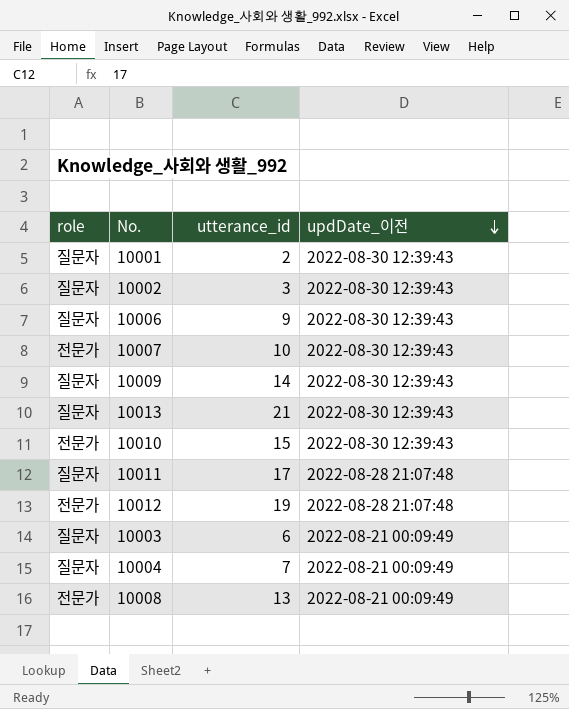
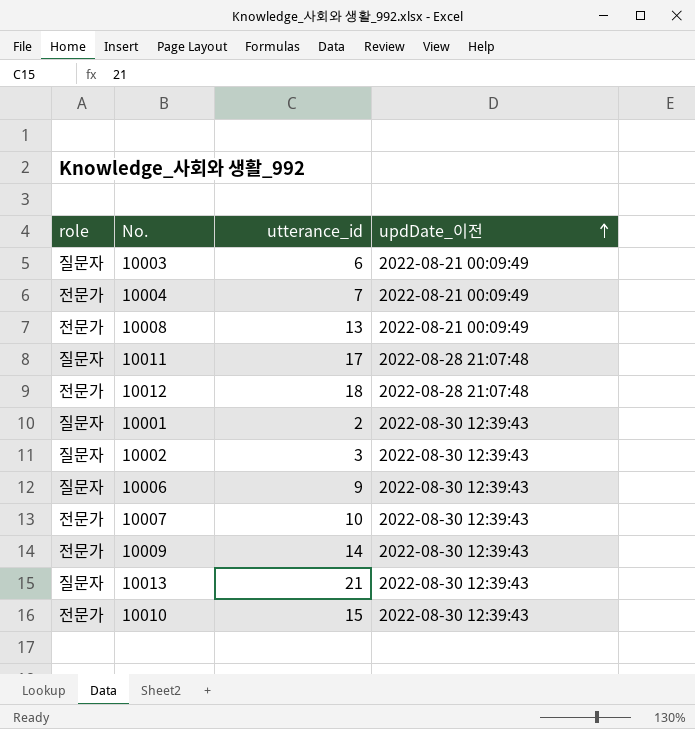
row order: updDate_이전 descending -> updDate_이전 ascending
10004 | role: 질문자 -> 전문가
10012 | utterance_id: 19 -> 18
10009 | role: 질문자 -> 전문가

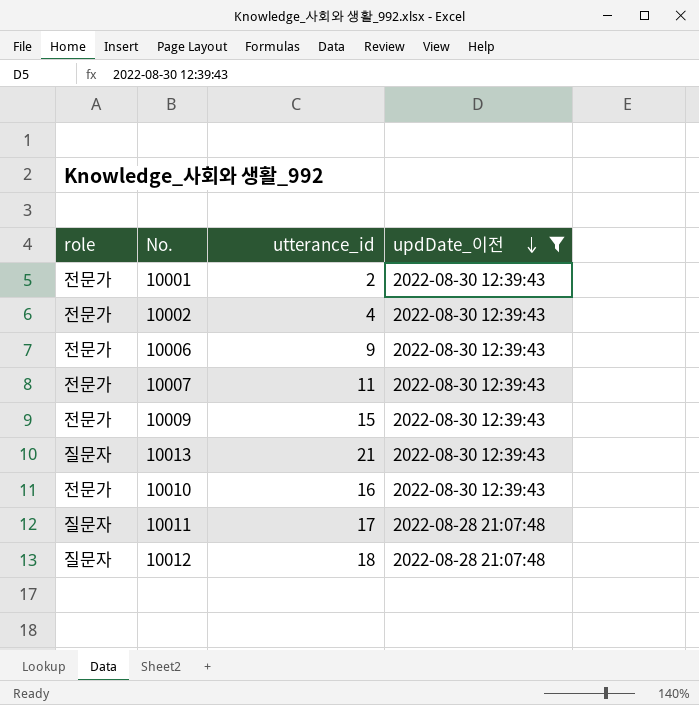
filter: none -> updDate_이전 != 2022-08-21 00:09:49
row order: updDate_이전 ascending -> updDate_이전 descending
10001 | role: 질문자 -> 전문가
10002 | role: 질문자 -> 전문가
10002 | utterance_id: 3 -> 4
10006 | role: 질문자 -> 전문가
10007 | utterance_id: 10 -> 11
10009 | utterance_id: 14 -> 15
10010 | utterance_id: 15 -> 16
10012 | role: 전문가 -> 질문자

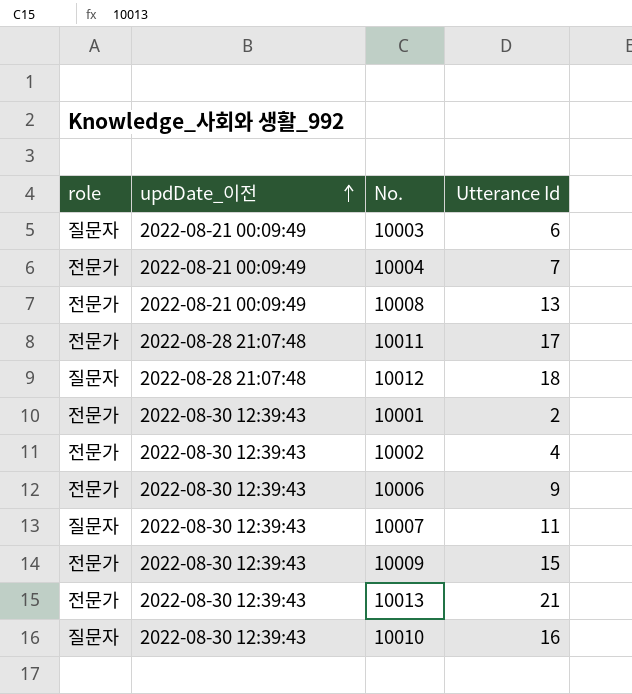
filter: updDate_이전 != 2022-08-21 00:09:49 -> none
row order: updDate_이전 descending -> updDate_이전 ascending
column updDate_이전 | position: 4 -> 2
column name: utterance_id -> Utterance Id
10011 | role: 질문자 -> 전문가
10007 | role: 전문가 -> 질문자
10013 | role: 질문자 -> 전문가
10010 | role: 전문가 -> 질문자

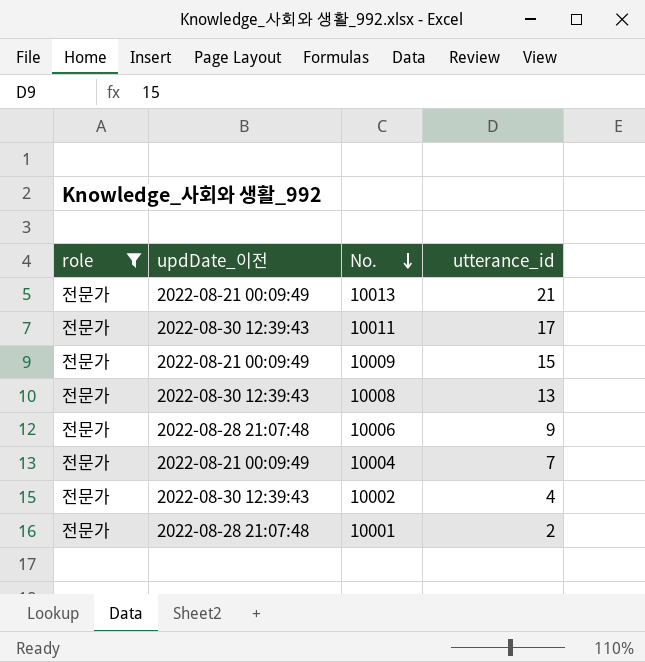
filter: none -> role = 전문가
row order: updDate_이전 ascending -> No. descending
column name: Utterance Id -> utterance_id
10013 | updDate_이전: 2022-08-30 12:39:43 -> 2022-08-21 00:09:49
10011 | updDate_이전: 2022-08-28 21:07:48 -> 2022-08-30 12:39:43
10009 | updDate_이전: 2022-08-30 12:39:43 -> 2022-08-21 00:09:49
10008 | updDate_이전: 2022-08-21 00:09:49 -> 2022-08-30 12:39:43
10006 | updDate_이전: 2022-08-30 12:39:43 -> 2022-08-28 21:07:48
10001 | updDate_이전: 2022-08-30 12:39:43 -> 2022-08-28 21:07:48

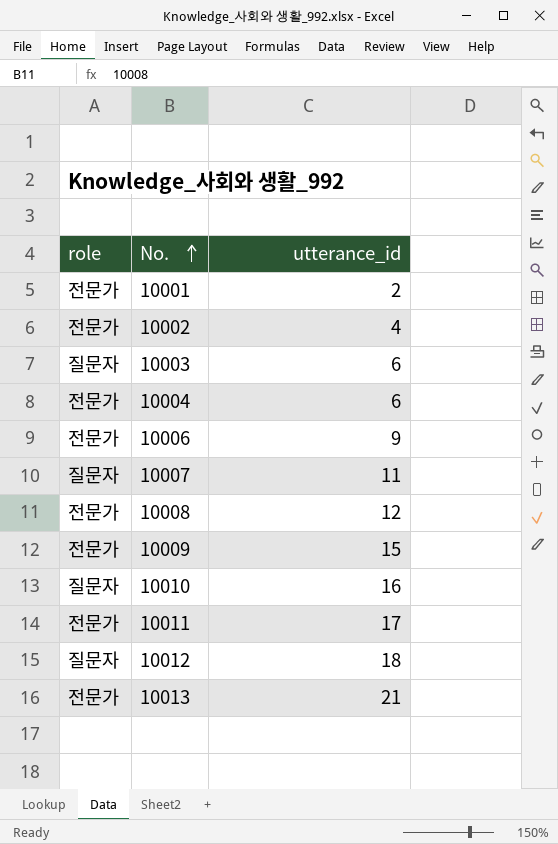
filter: role = 전문가 -> none
row order: No. descending -> No. ascending
column updDate_이전 | position: 2 -> none
10004 | utterance_id: 7 -> 6
10008 | utterance_id: 13 -> 12

